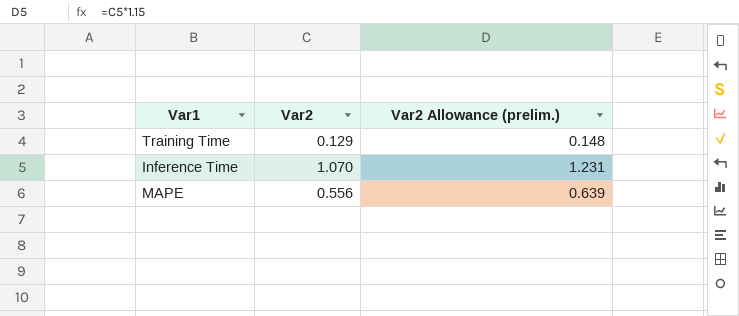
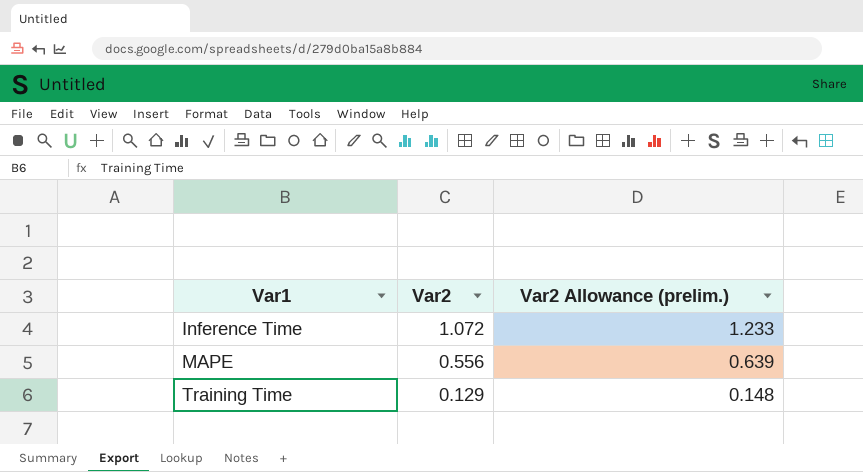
row order: none -> Var1 ascending
Inference Time | Var2: 1.070 -> 1.072
Inference Time | Var2 Allowance (prelim.): 1.231 -> 1.233

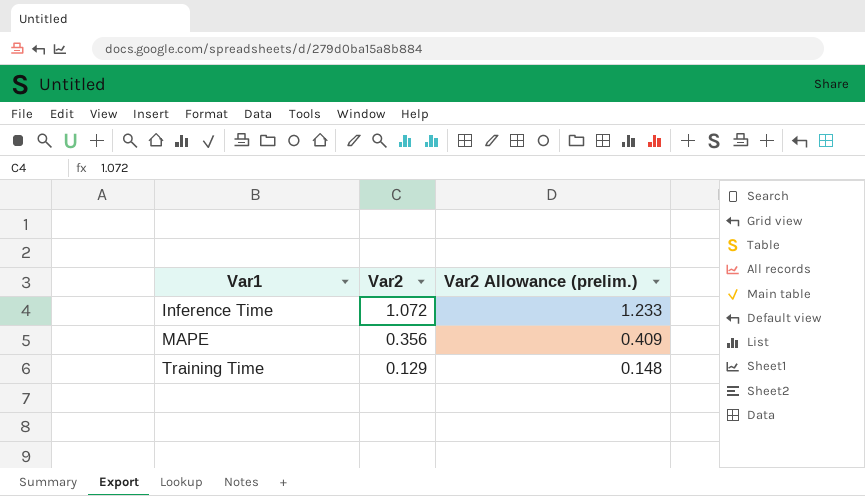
MAPE | Var2: 0.556 -> 0.356
MAPE | Var2 Allowance (prelim.): 0.639 -> 0.409

